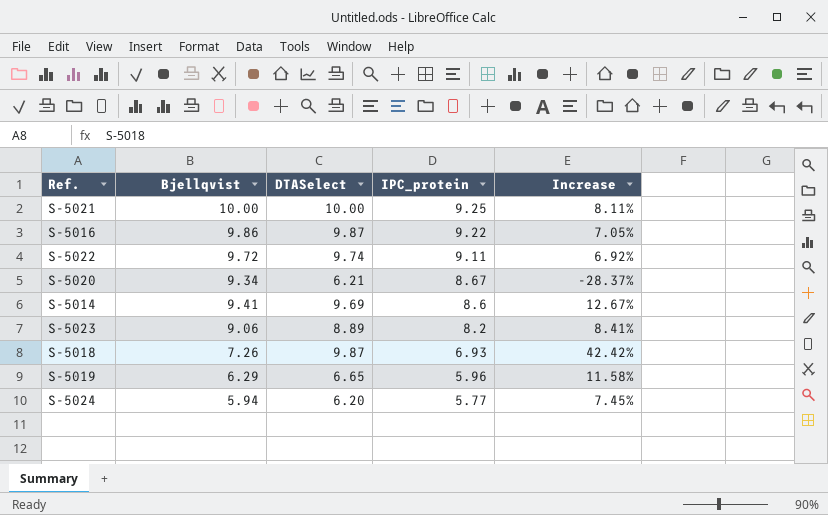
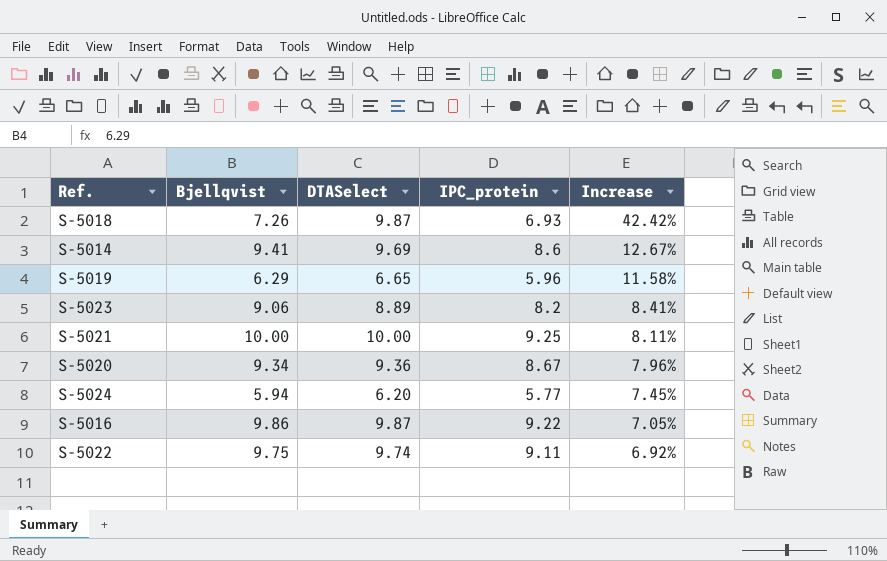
row order: IPC_protein descending -> Increase descending
S-5020 | DTASelect: 6.21 -> 9.36
S-5020 | Increase: -28.37% -> 7.96%
S-5022 | Bjellqvist: 9.72 -> 9.75

